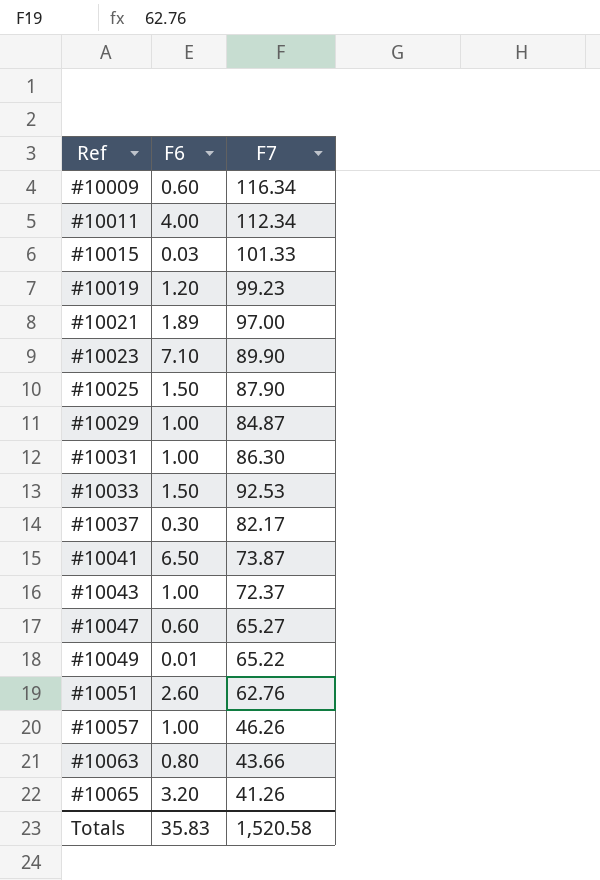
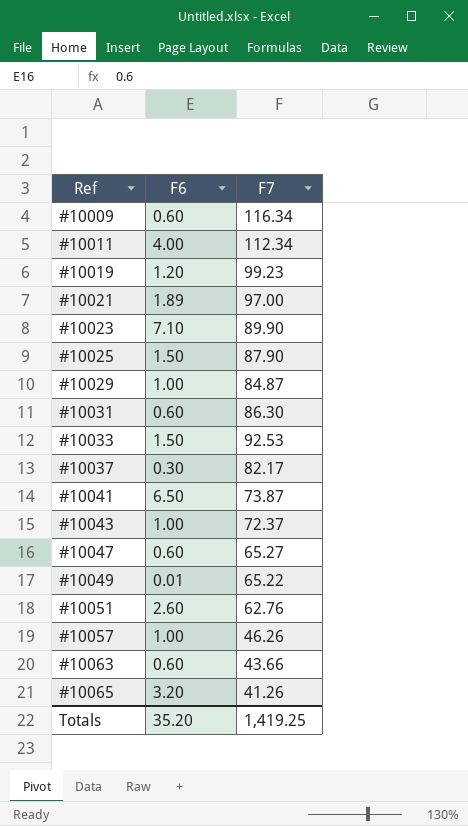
row #10015: 0.03 | 101.33 -> none
#10031 | F6: 1.00 -> 0.60
#10063 | F6: 0.80 -> 0.60
Totals | F6: 35.83 -> 35.20
Totals | F7: 1,520.58 -> 1,419.25

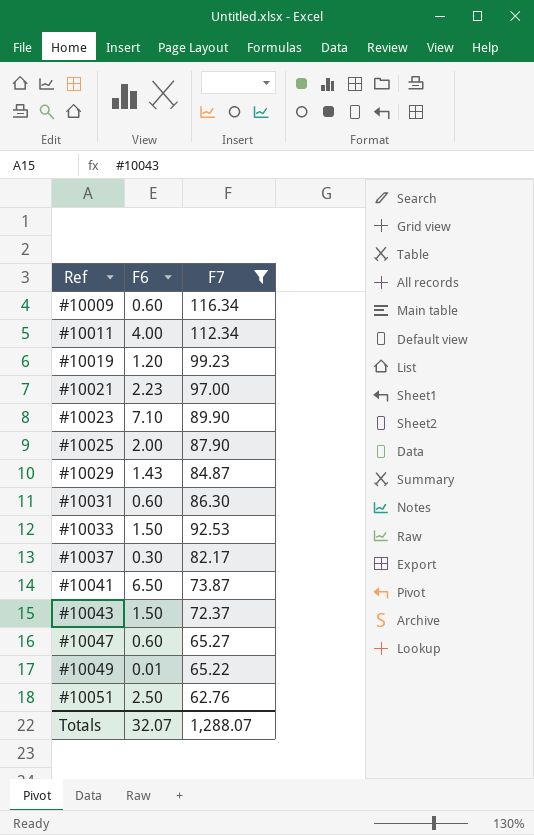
filter: none -> F7 >= 62.76
#10021 | F6: 1.89 -> 2.23
#10025 | F6: 1.50 -> 2.00
#10029 | F6: 1.00 -> 1.43
#10043 | F6: 1.00 -> 1.50
#10051 | F6: 2.60 -> 2.50
Totals | F6: 35.20 -> 32.07
Totals | F7: 1,419.25 -> 1,288.07

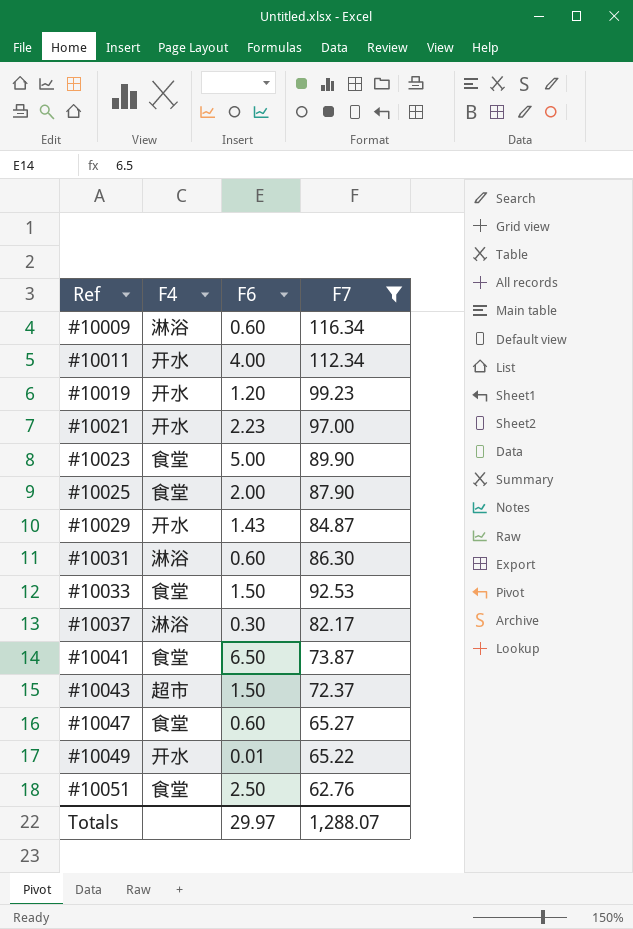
column F4 | position: none -> 2
#10023 | F6: 7.10 -> 5.00
Totals | F6: 32.07 -> 29.97

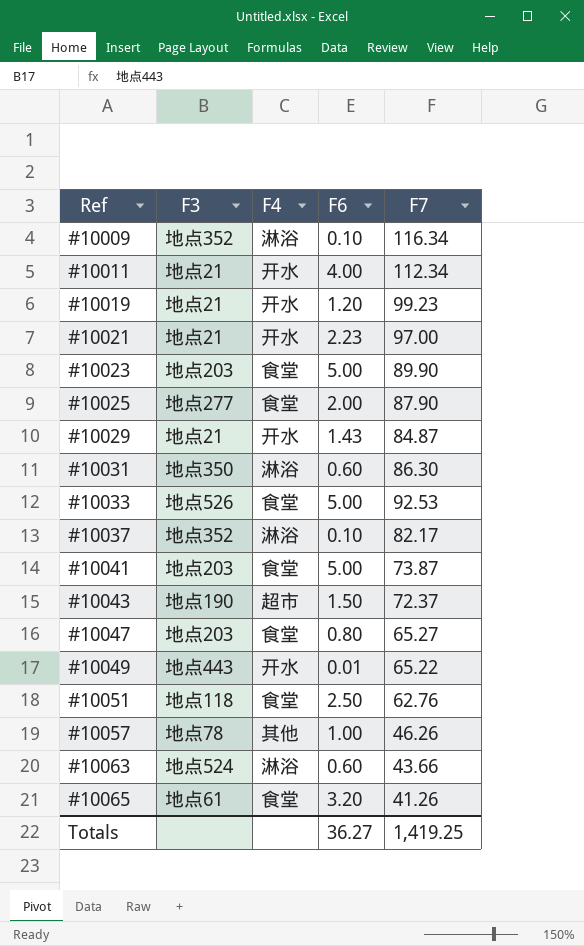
filter: F7 >= 62.76 -> none
column F3 | position: none -> 2
#10009 | F6: 0.60 -> 0.10
#10033 | F6: 1.50 -> 5.00
#10037 | F6: 0.30 -> 0.10
#10041 | F6: 6.50 -> 5.00
#10047 | F6: 0.60 -> 0.80
Totals | F6: 29.97 -> 36.27
Totals | F7: 1,288.07 -> 1,419.25

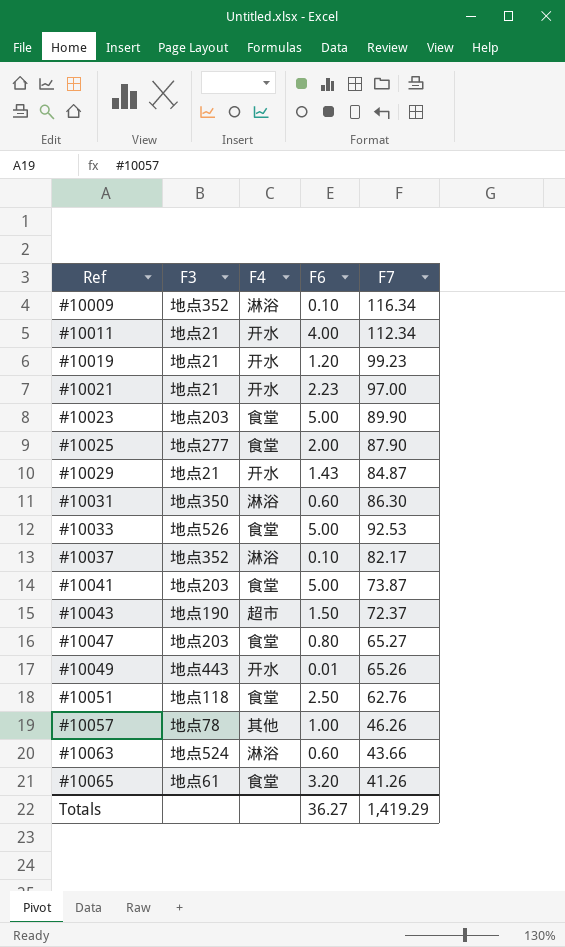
#10049 | F7: 65.22 -> 65.26
Totals | F7: 1,419.25 -> 1,419.29

